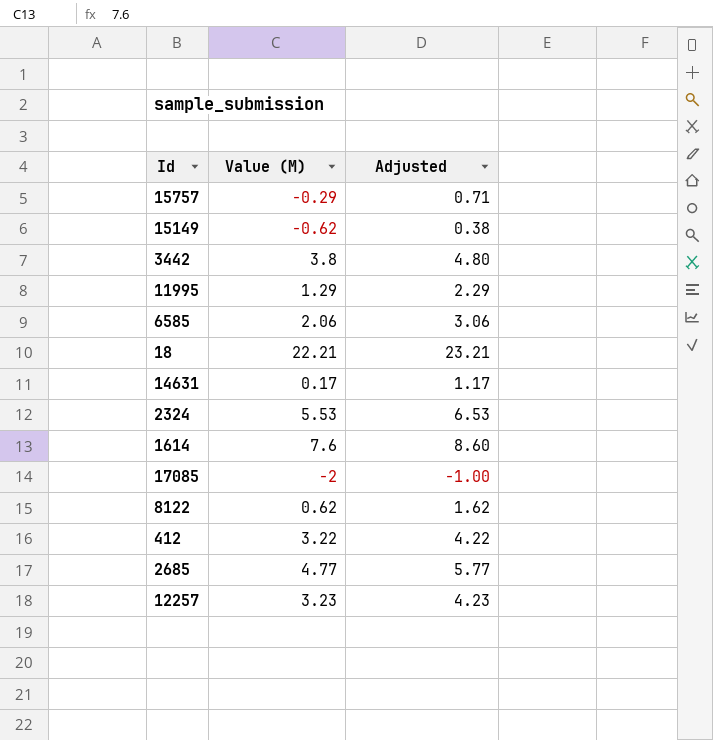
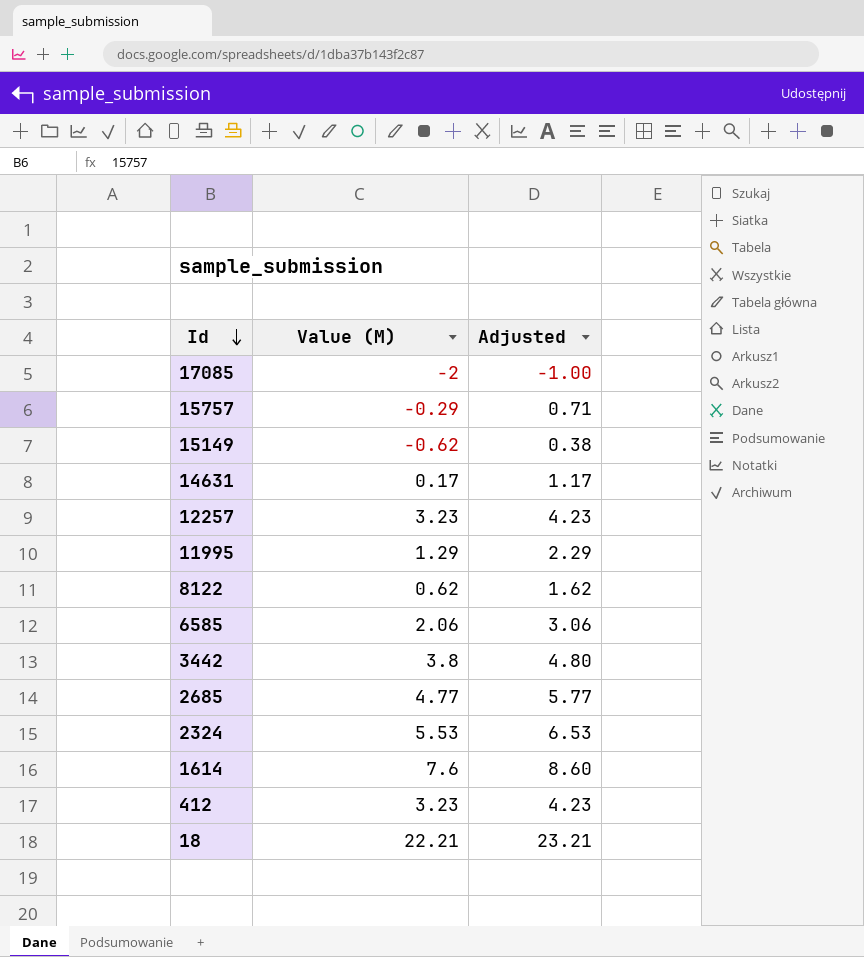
row order: none -> Id descending
412 | Value (M): 3.22 -> 3.23
412 | Adjusted: 4.22 -> 4.23

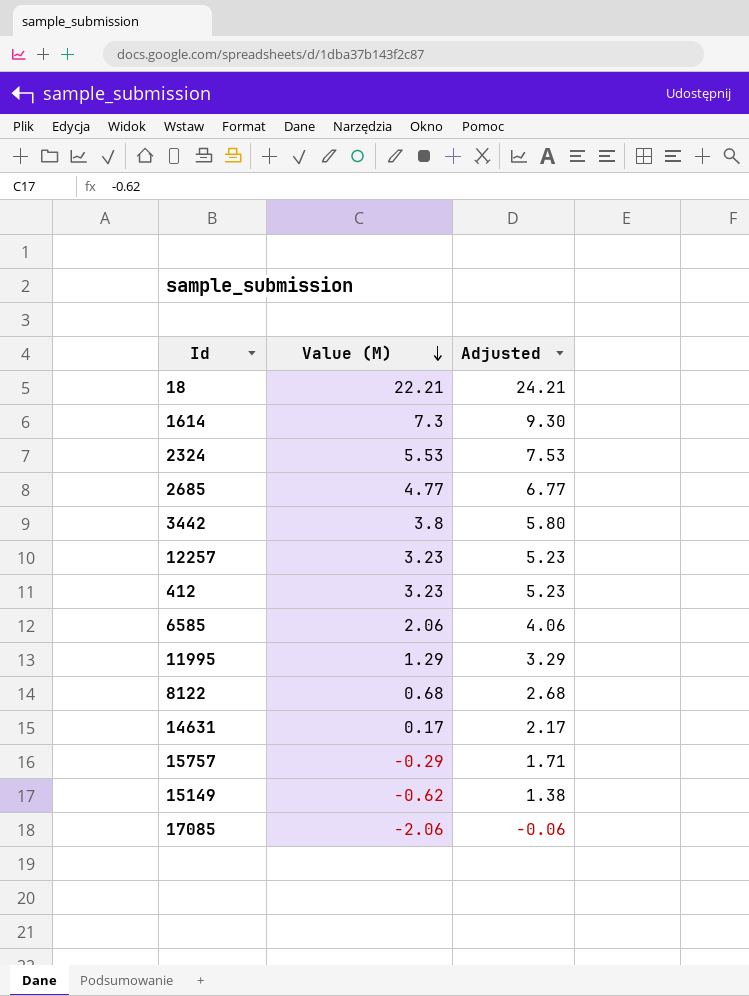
row order: Id descending -> Value (M) descending
column Adjusted | formula: [Value (M)] + 1 -> [Value (M)] + 2
1614 | Value (M): 7.6 -> 7.3
8122 | Value (M): 0.62 -> 0.68
17085 | Value (M): -2 -> -2.06

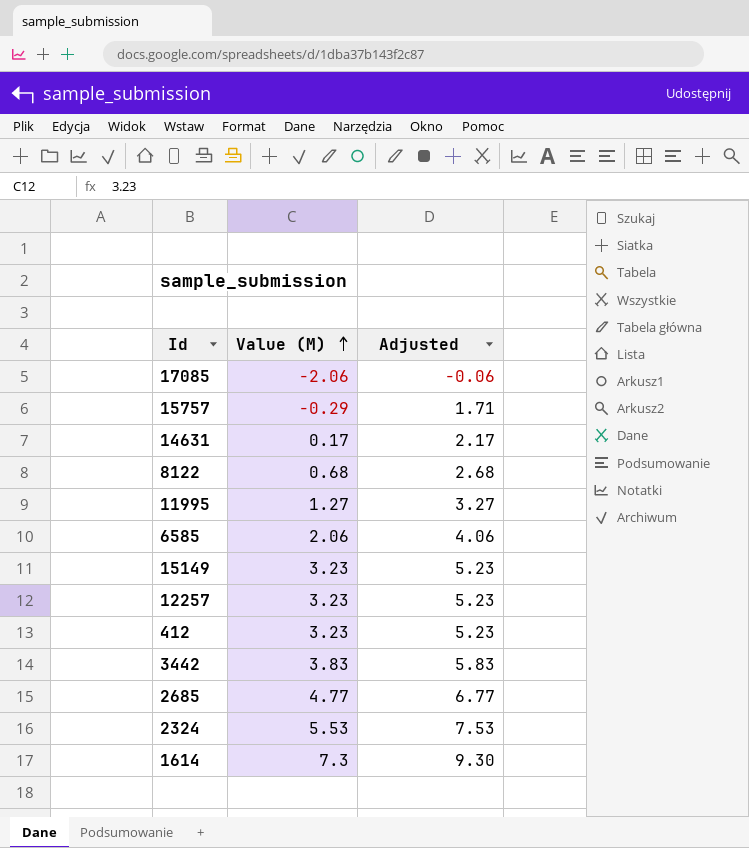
row order: Value (M) descending -> Value (M) ascending
row 18: 22.21 | 24.21 -> none
11995 | Value (M): 1.29 -> 1.27
11995 | Adjusted: 3.29 -> 3.27
15149 | Value (M): -0.62 -> 3.23
15149 | Adjusted: 1.38 -> 5.23
3442 | Value (M): 3.8 -> 3.83
3442 | Adjusted: 5.80 -> 5.83

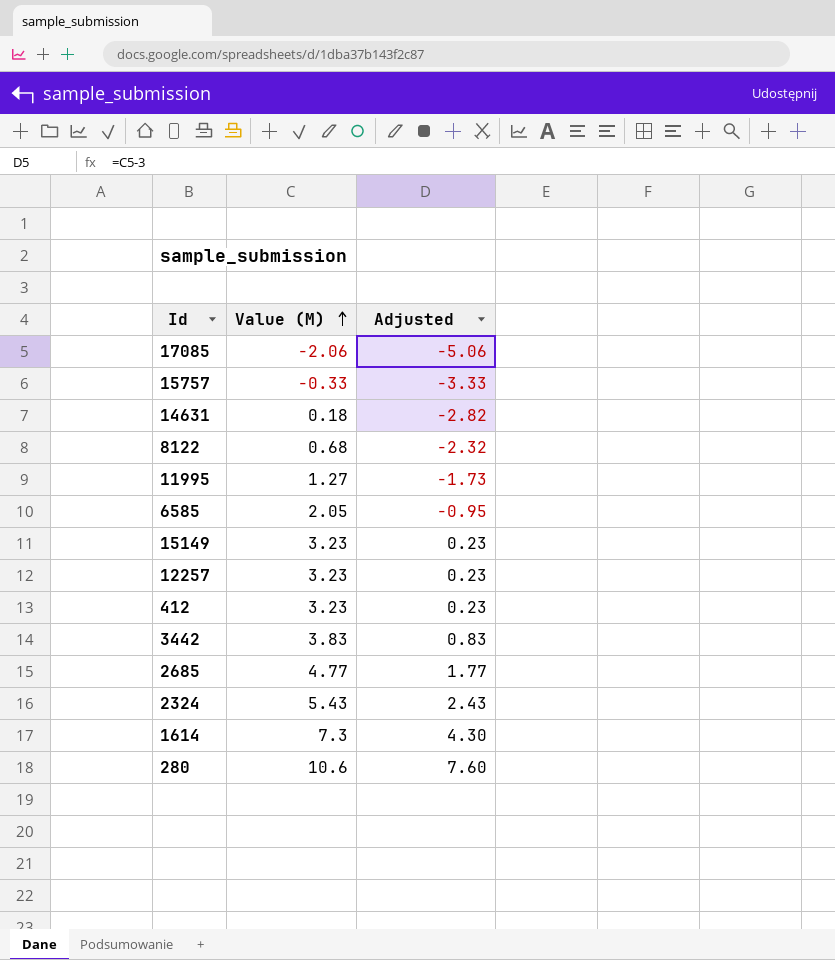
column Adjusted | formula: [Value (M)] + 2 -> [Value (M)] - 3
15757 | Value (M): -0.29 -> -0.33
14631 | Value (M): 0.17 -> 0.18
6585 | Value (M): 2.06 -> 2.05
2324 | Value (M): 5.53 -> 5.43
row 280: none -> 10.6 | 7.60

